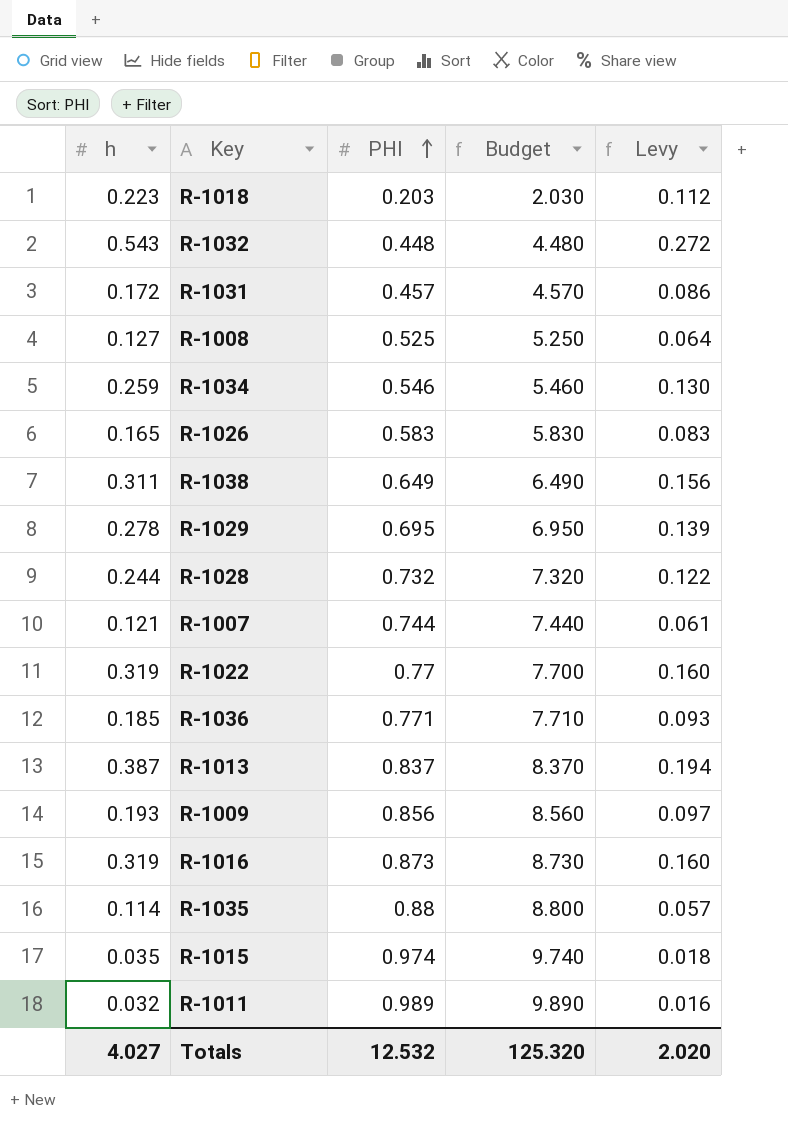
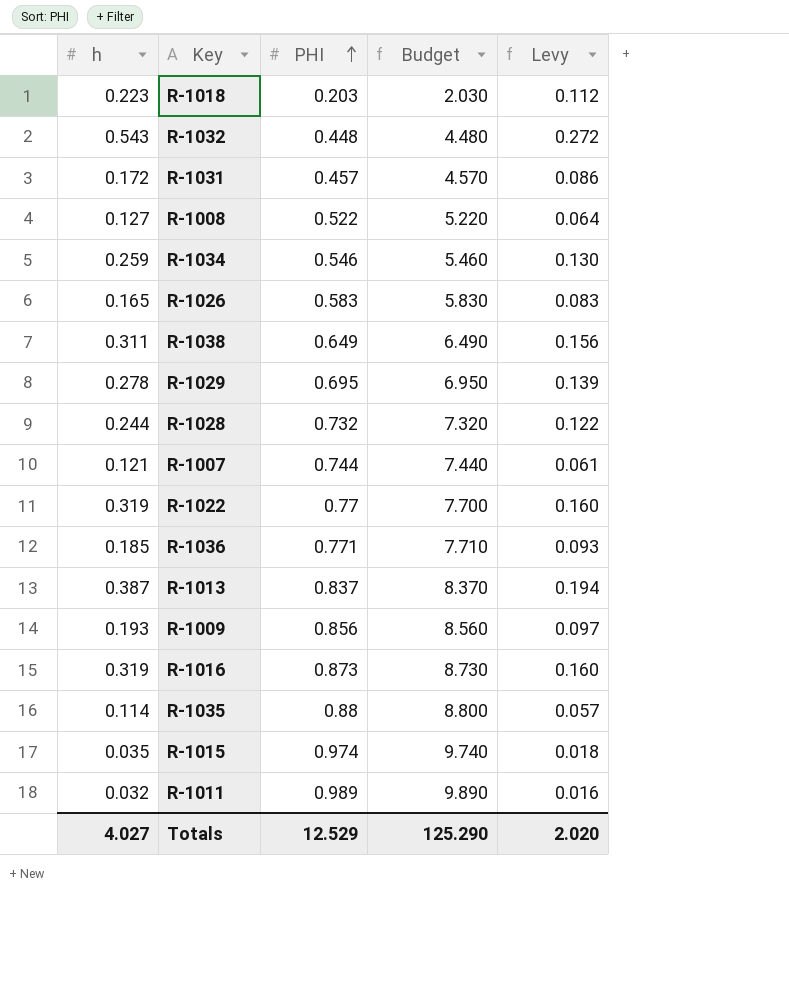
R-1008 | PHI: 0.525 -> 0.522
R-1008 | Budget: 5.250 -> 5.220
Totals | PHI: 12.532 -> 12.529
Totals | Budget: 125.320 -> 125.290

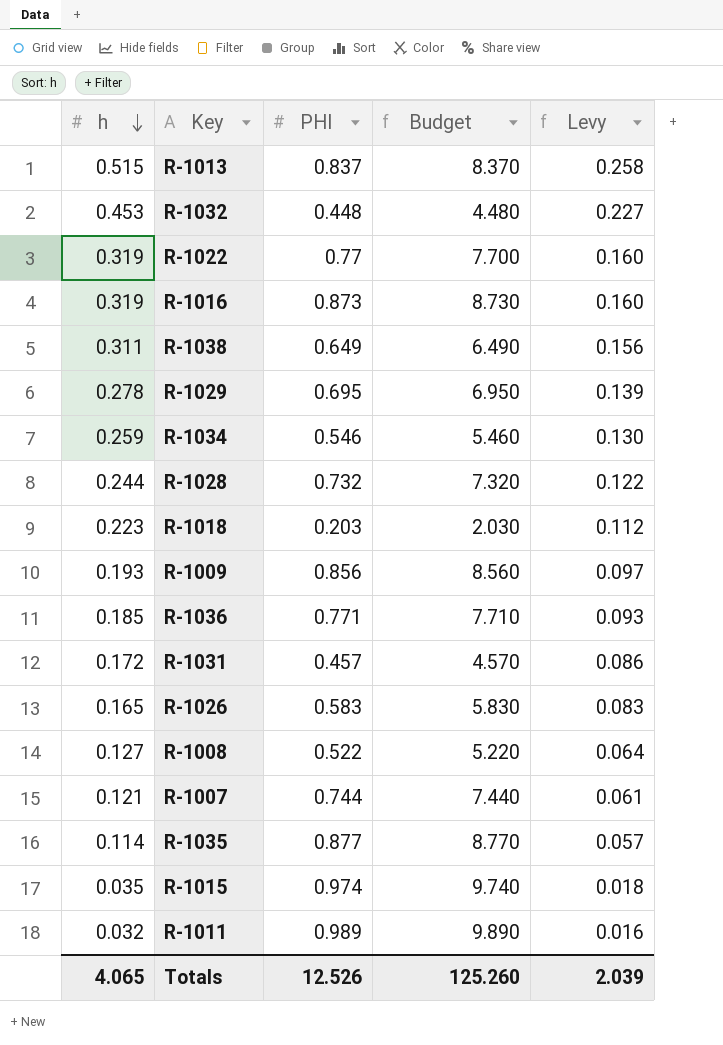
row order: PHI ascending -> h descending
R-1013 | h: 0.387 -> 0.515
R-1013 | Levy: 0.194 -> 0.258
R-1032 | h: 0.543 -> 0.453
R-1032 | Levy: 0.272 -> 0.227
R-1035 | PHI: 0.88 -> 0.877
R-1035 | Budget: 8.800 -> 8.770
Totals | h: 4.027 -> 4.065
Totals | PHI: 12.529 -> 12.526
Totals | Budget: 125.290 -> 125.260
Totals | Levy: 2.020 -> 2.039

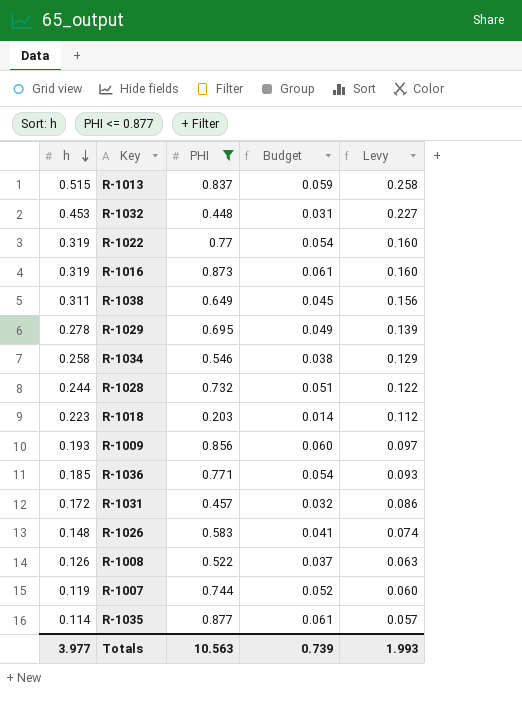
filter: none -> PHI <= 0.877
column Budget | formula: [PHI] * 10 -> [PHI] * 0.07
R-1034 | h: 0.259 -> 0.258
R-1034 | Levy: 0.130 -> 0.129
R-1026 | h: 0.165 -> 0.148
R-1026 | Levy: 0.083 -> 0.074
R-1008 | h: 0.127 -> 0.126
R-1008 | Levy: 0.064 -> 0.063
R-1007 | h: 0.121 -> 0.119
R-1007 | Levy: 0.061 -> 0.060
Totals | h: 4.065 -> 3.977
Totals | PHI: 12.526 -> 10.563
Totals | Budget: 125.260 -> 0.739
Totals | Levy: 2.039 -> 1.993

